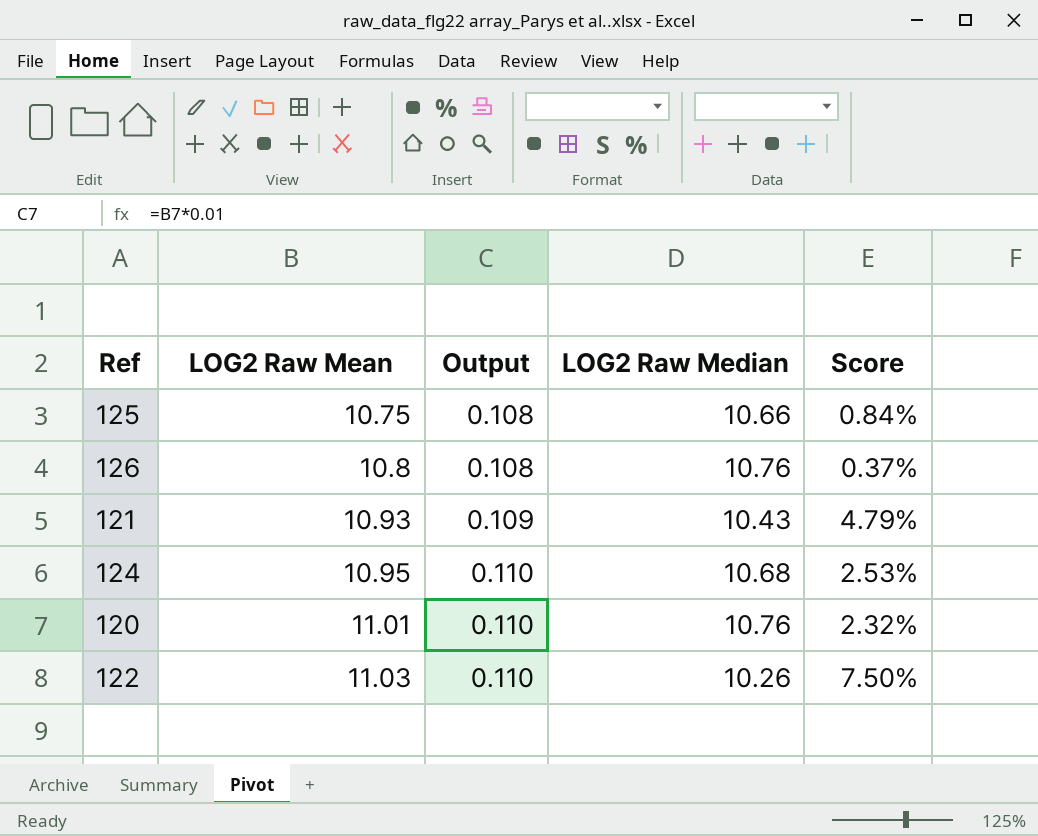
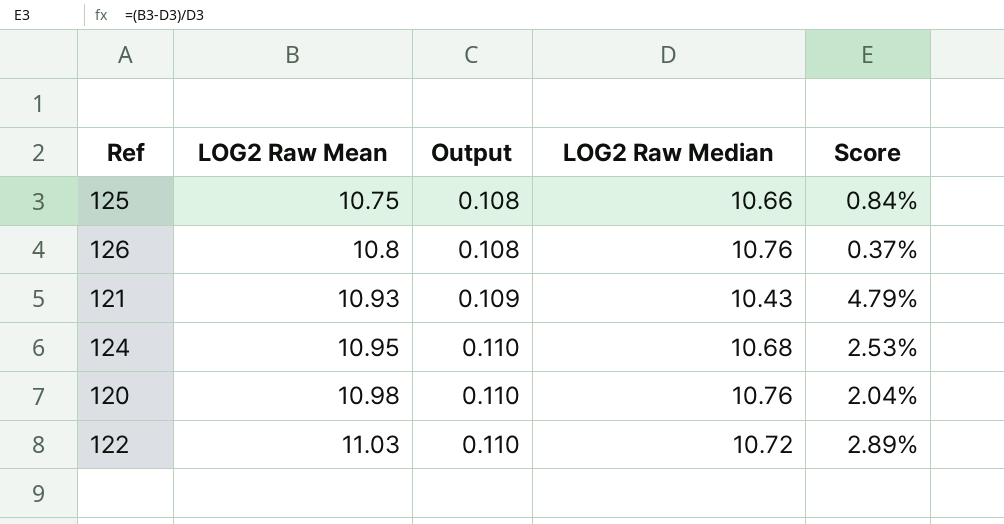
120 | LOG2 Raw Mean: 11.01 -> 10.98
120 | Score: 2.32% -> 2.04%
122 | LOG2 Raw Median: 10.26 -> 10.72
122 | Score: 7.50% -> 2.89%

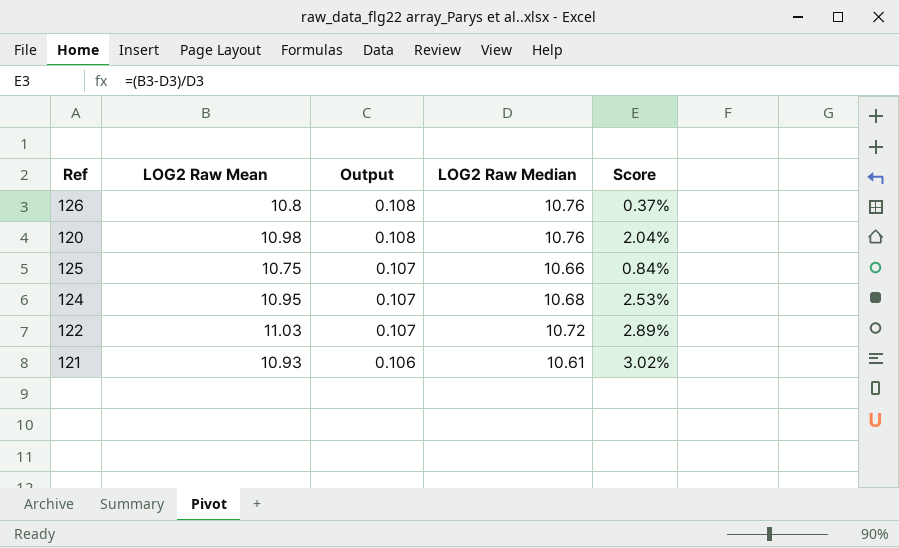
row order: LOG2 Raw Mean ascending -> Output descending
column Output | formula: [LOG2 Raw Mean] * 0.01 -> [LOG2 Raw Median] * 0.01
121 | LOG2 Raw Median: 10.43 -> 10.61
121 | Score: 4.79% -> 3.02%

